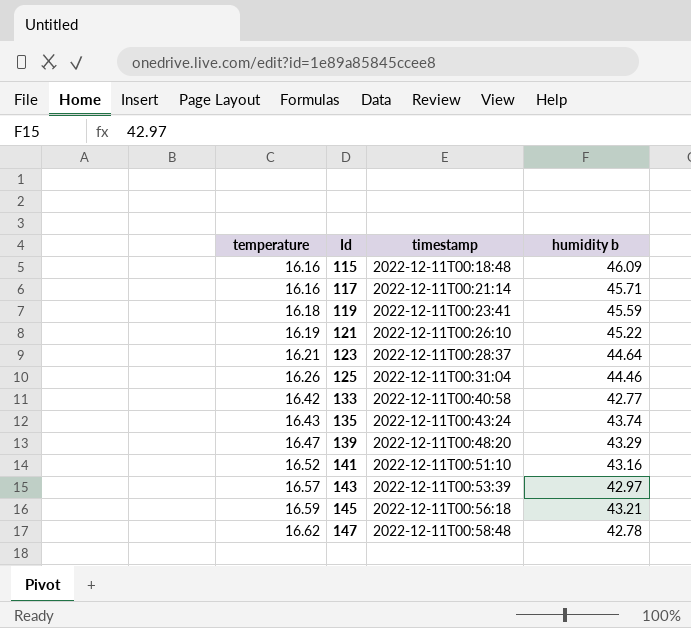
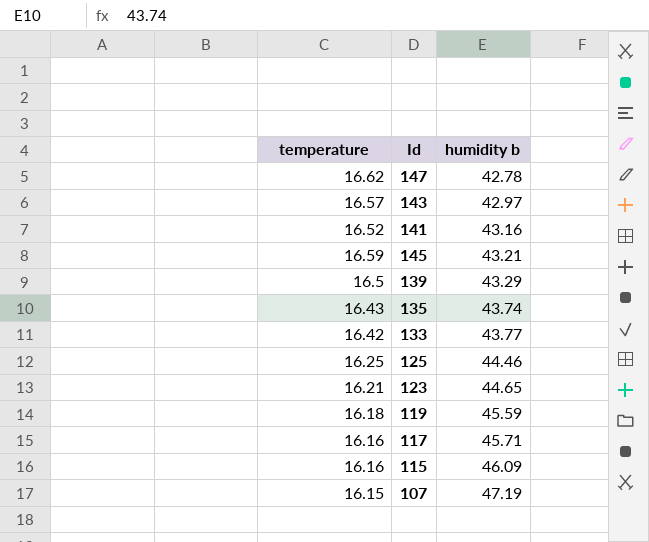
row order: temperature ascending -> humidity b ascending
column timestamp | position: 3 -> none
row 121: 16.19 | 2022-12-11T00:26:10 | 45.22 -> none
139 | temperature: 16.47 -> 16.5
133 | humidity b: 42.77 -> 43.77
125 | temperature: 16.26 -> 16.25
123 | humidity b: 44.64 -> 44.65
row 107: none -> 16.15 | 47.19

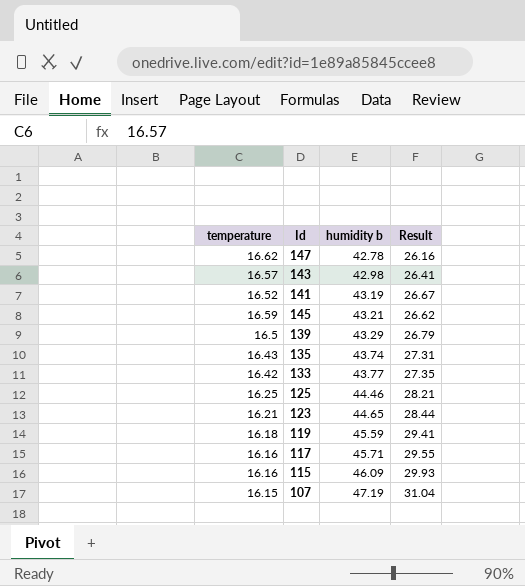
column Result | formula: none -> [humidity b] - [temperature]
143 | humidity b: 42.97 -> 42.98
141 | humidity b: 43.16 -> 43.19

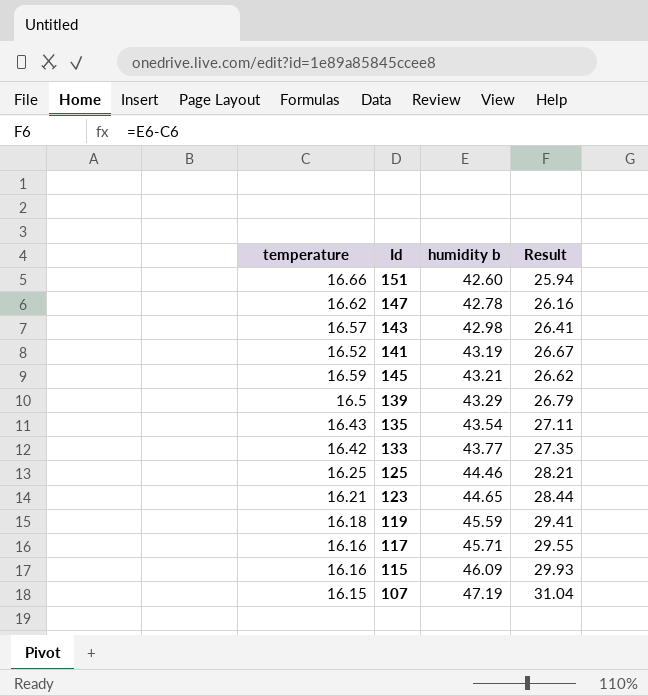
row 151: none -> 16.66 | 42.60 | 25.94
135 | humidity b: 43.74 -> 43.54
135 | Result: 27.31 -> 27.11

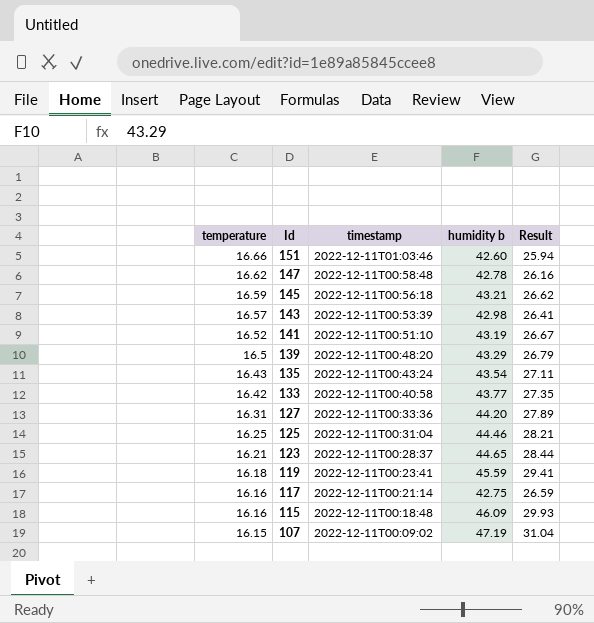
row order: humidity b ascending -> temperature descending
column timestamp | position: none -> 3
row 127: none -> 16.31 | 2022-12-11T00:33:36 | 44.20 | 27.89
117 | humidity b: 45.71 -> 42.75
117 | Result: 29.55 -> 26.59

